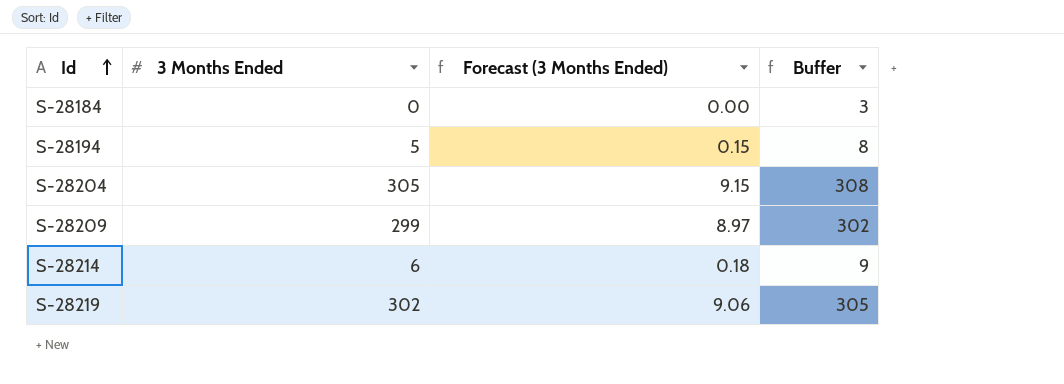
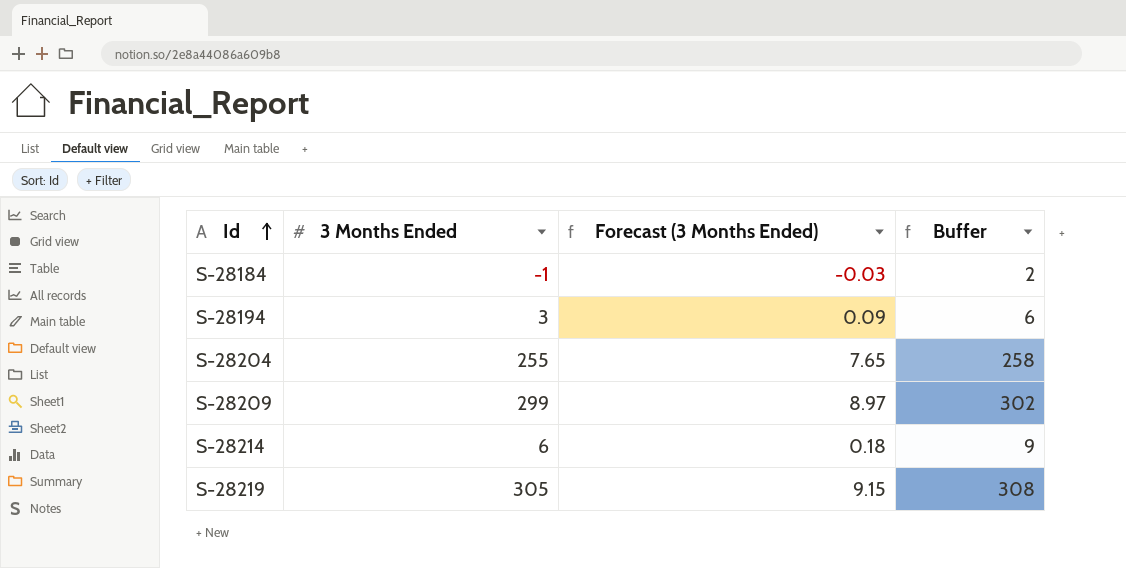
S-28184 | 3 Months Ended: 0 -> -1
S-28184 | Forecast (3 Months Ended): 0.00 -> -0.03
S-28184 | Buffer: 3 -> 2
S-28194 | 3 Months Ended: 5 -> 3
S-28194 | Forecast (3 Months Ended): 0.15 -> 0.09
S-28194 | Buffer: 8 -> 6
S-28204 | 3 Months Ended: 305 -> 255
S-28204 | Forecast (3 Months Ended): 9.15 -> 7.65
S-28204 | Buffer: 308 -> 258
S-28219 | 3 Months Ended: 302 -> 305
S-28219 | Forecast (3 Months Ended): 9.06 -> 9.15
S-28219 | Buffer: 305 -> 308

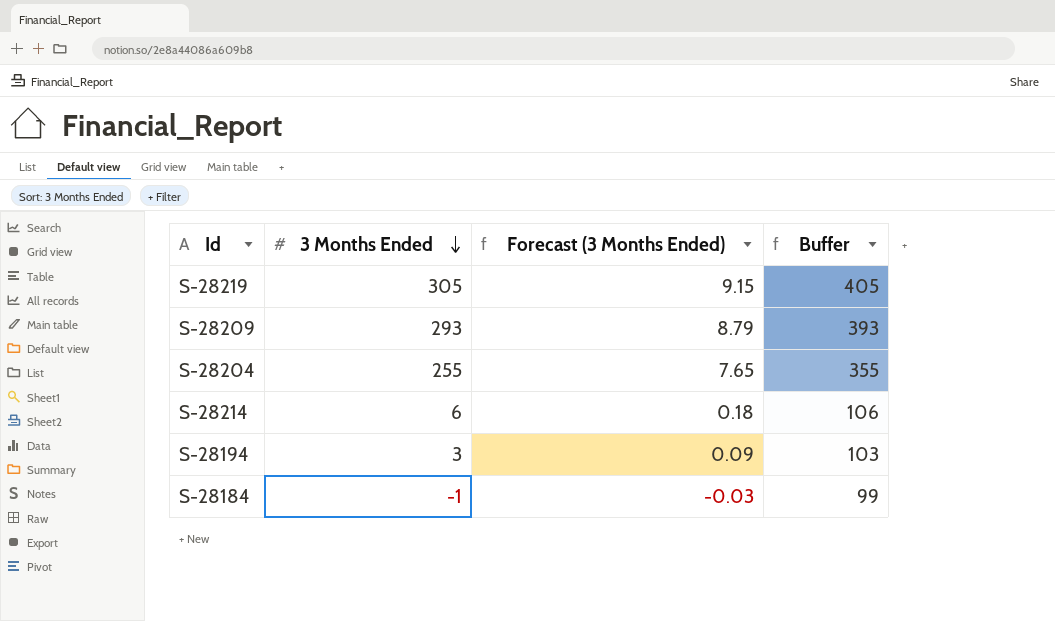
row order: Id ascending -> 3 Months Ended descending
column Buffer | formula: [3 Months Ended] + 3 -> [3 Months Ended] + 100
S-28209 | 3 Months Ended: 299 -> 293
S-28209 | Forecast (3 Months Ended): 8.97 -> 8.79

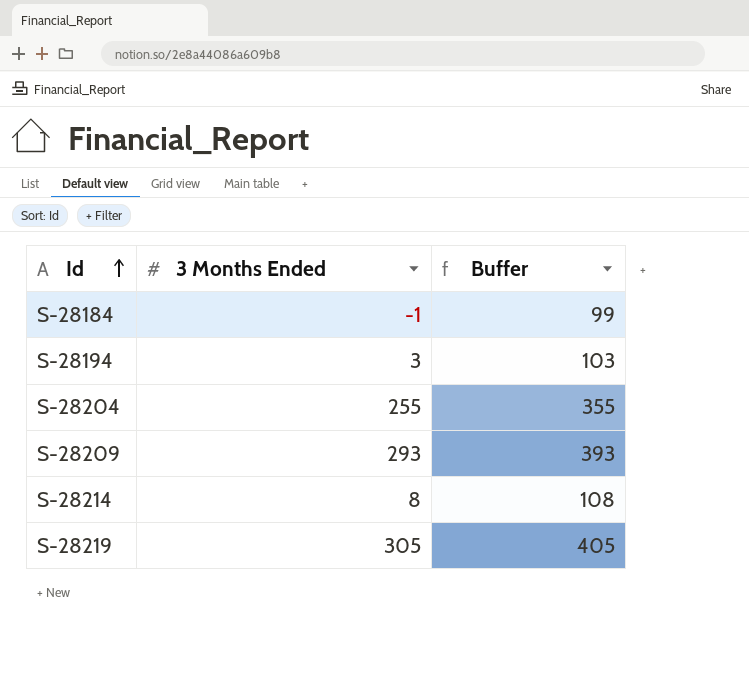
row order: 3 Months Ended descending -> Id ascending
column Forecast (3 Months Ended) | formula: [3 Months Ended] * 0.03 -> none
S-28214 | 3 Months Ended: 6 -> 8
S-28214 | Buffer: 106 -> 108

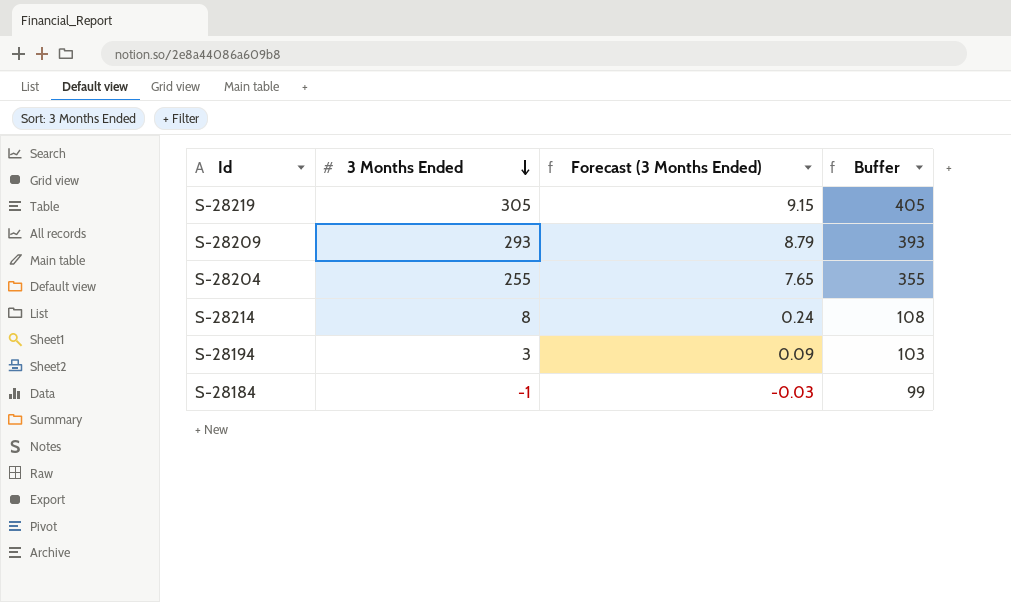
row order: Id ascending -> 3 Months Ended descending
column Forecast (3 Months Ended) | formula: none -> [3 Months Ended] * 0.03

